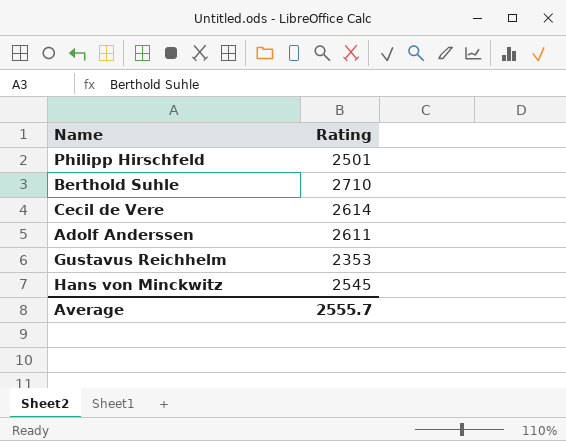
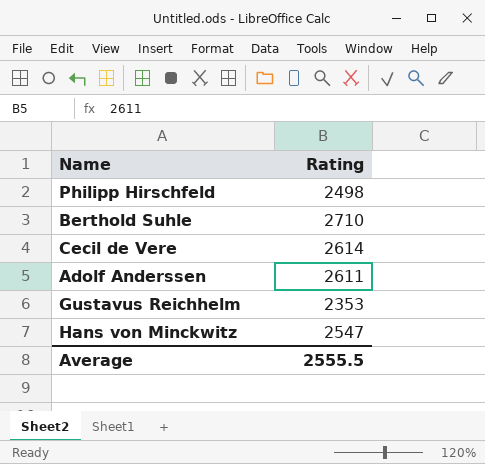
Philipp Hirschfeld | Rating: 2501 -> 2498
Hans von Minckwitz | Rating: 2545 -> 2547
Average | Rating: 2555.7 -> 2555.5

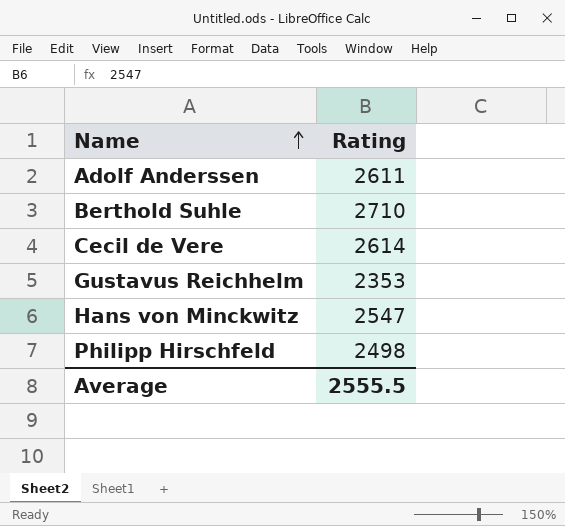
row order: none -> Name ascending

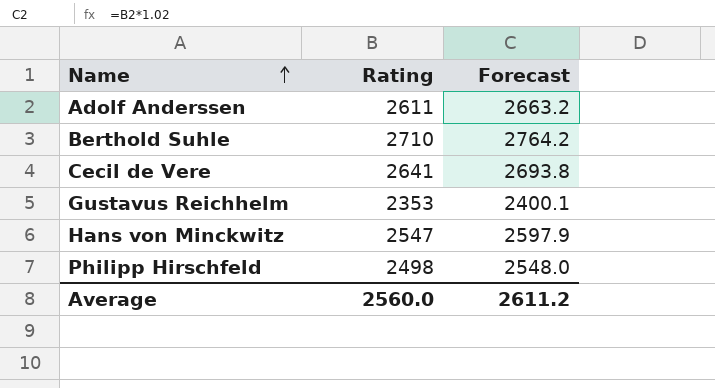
column Forecast | formula: none -> [Rating] * 1.02
Cecil de Vere | Rating: 2614 -> 2641
Average | Rating: 2555.5 -> 2560.0

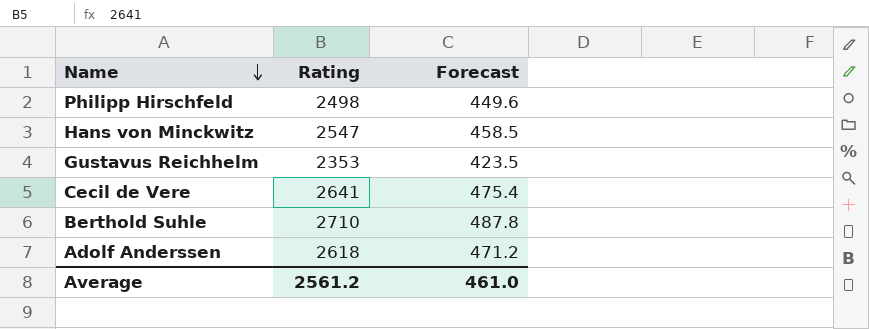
row order: Name ascending -> Name descending
column Forecast | formula: [Rating] * 1.02 -> [Rating] * 0.18
Adolf Anderssen | Rating: 2611 -> 2618
Average | Rating: 2560.0 -> 2561.2
Average | Forecast: 2611.2 -> 461.0

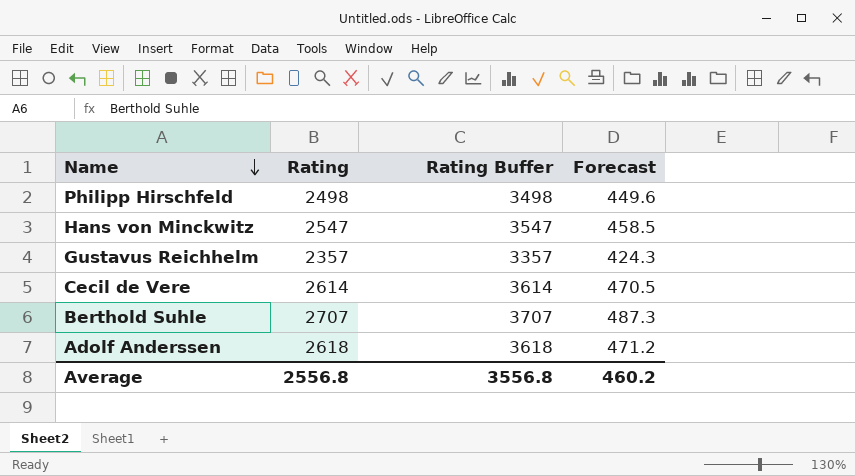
column Rating Buffer | formula: none -> [Rating] + 1000
Gustavus Reichhelm | Rating: 2353 -> 2357
Gustavus Reichhelm | Forecast: 423.5 -> 424.3
Cecil de Vere | Rating: 2641 -> 2614
Cecil de Vere | Forecast: 475.4 -> 470.5
Berthold Suhle | Rating: 2710 -> 2707
Berthold Suhle | Forecast: 487.8 -> 487.3
Average | Rating: 2561.2 -> 2556.8
Average | Forecast: 461.0 -> 460.2

